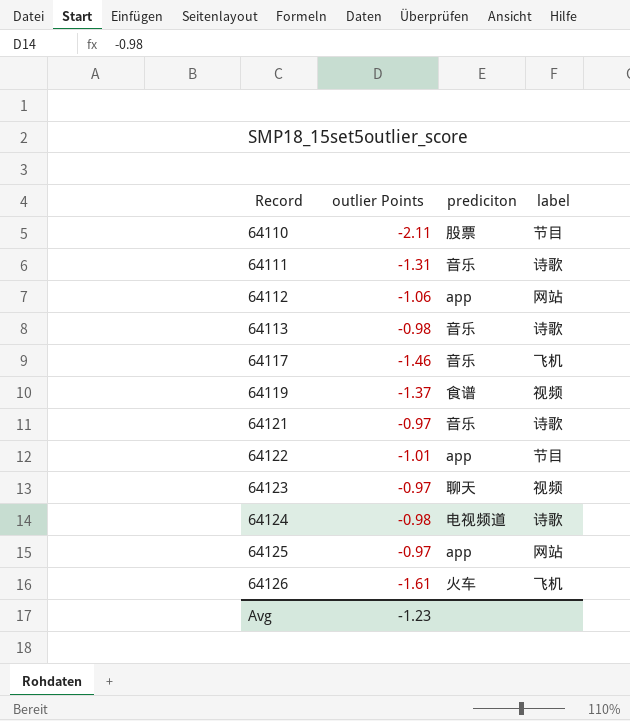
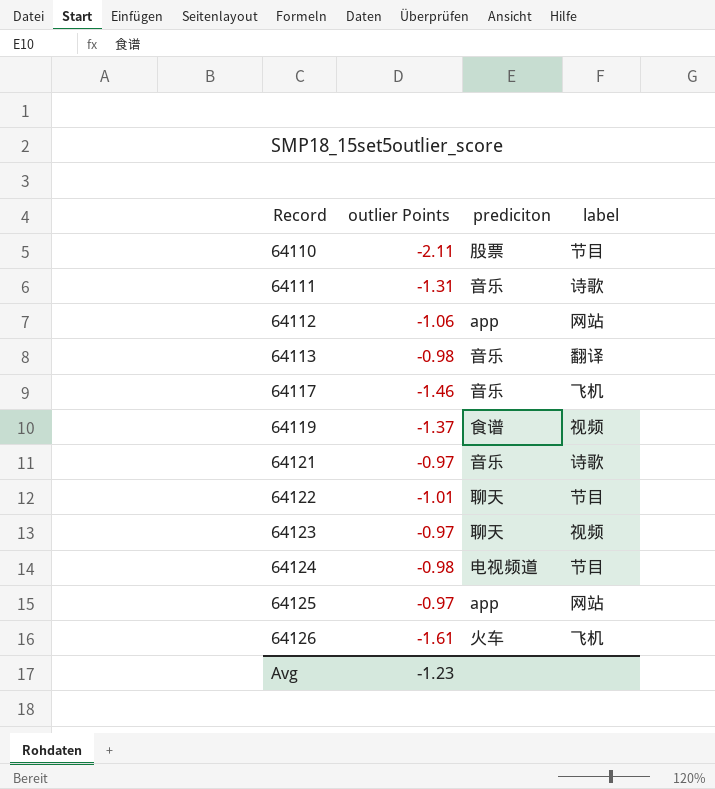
64113 | label: 诗歌 -> 翻译
64122 | prediciton: app -> 聊天
64124 | label: 诗歌 -> 节目

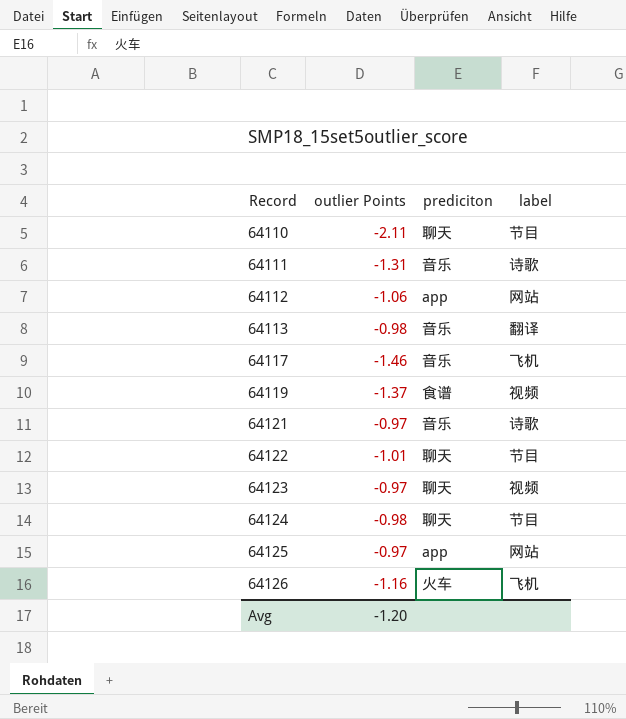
64110 | prediciton: 股票 -> 聊天
64124 | prediciton: 电视频道 -> 聊天
64126 | outlier Points: -1.61 -> -1.16
Avg | outlier Points: -1.23 -> -1.20

